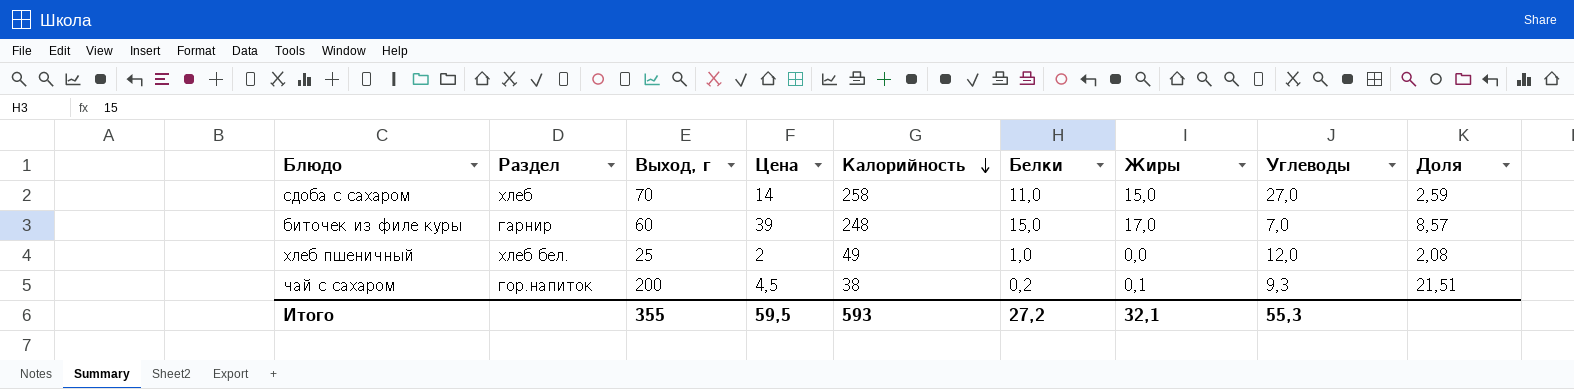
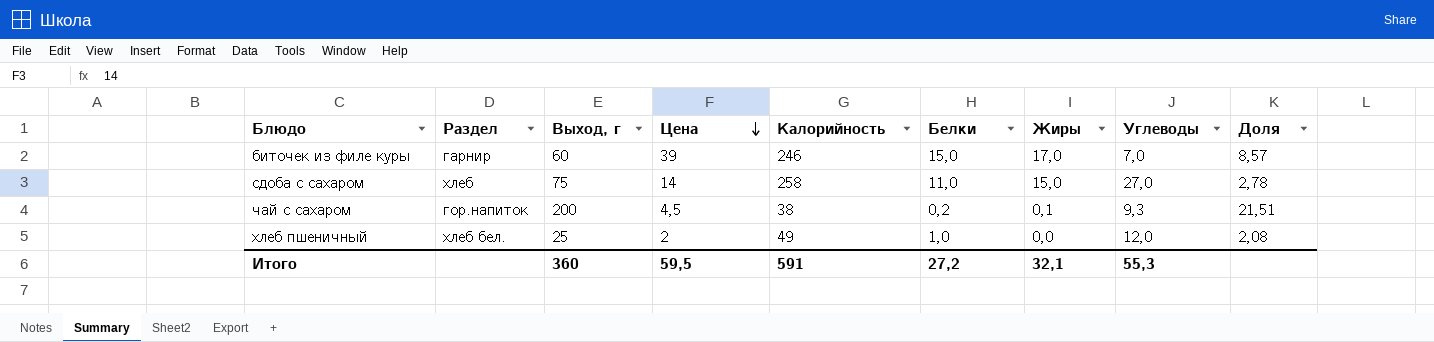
row order: Калорийность descending -> Цена descending
биточек из филе куры | Калорийность: 248 -> 246
сдоба с сахаром | Выход, г: 70 -> 75
сдоба с сахаром | Доля: 2,59 -> 2,78
Итого | Выход, г: 355 -> 360
Итого | Калорийность: 593 -> 591

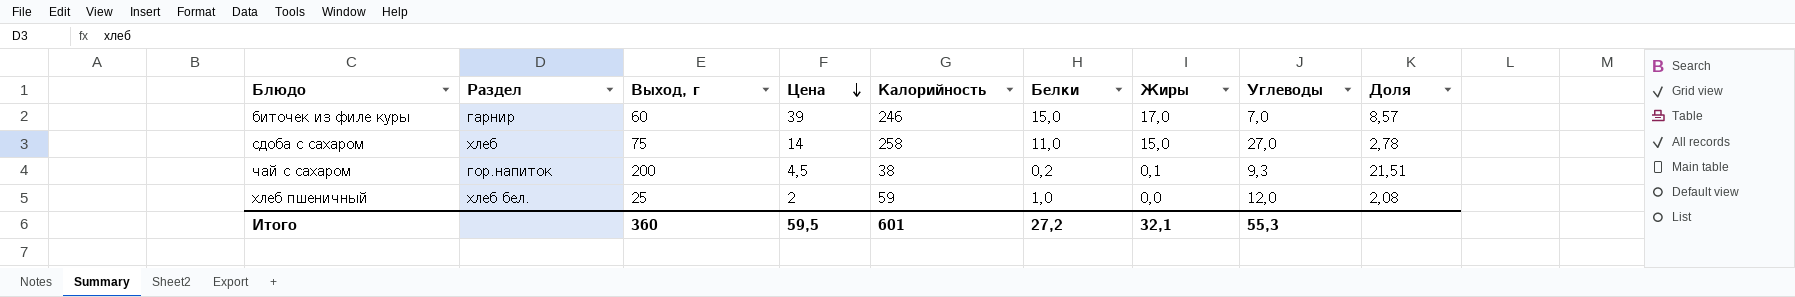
хлеб пшеничный | Калорийность: 49 -> 59
Итого | Калорийность: 591 -> 601

